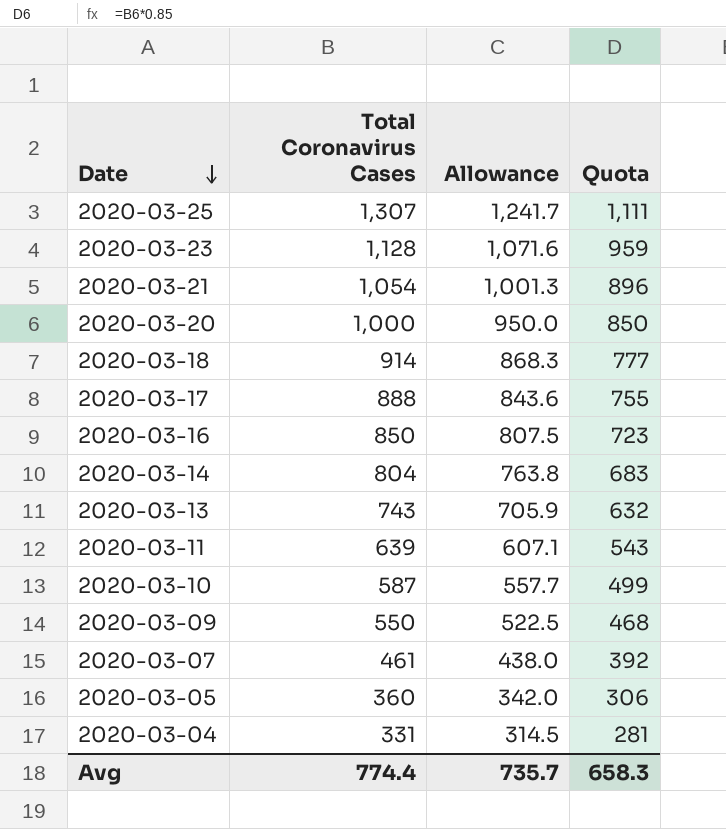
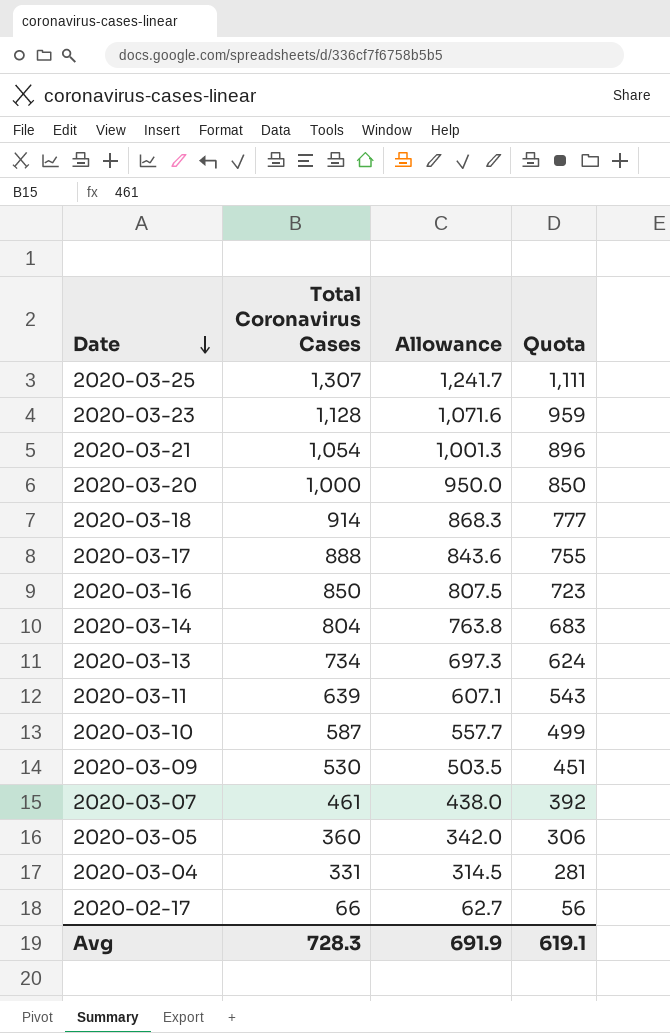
2020-03-13 | Total Coronavirus Cases: 743 -> 734
2020-03-13 | Allowance: 705.9 -> 697.3
2020-03-13 | Quota: 632 -> 624
2020-03-09 | Total Coronavirus Cases: 550 -> 530
2020-03-09 | Allowance: 522.5 -> 503.5
2020-03-09 | Quota: 468 -> 451
row 2020-02-17: none -> 66 | 62.7 | 56
Avg | Total Coronavirus Cases: 774.4 -> 728.3
Avg | Allowance: 735.7 -> 691.9
Avg | Quota: 658.3 -> 619.1

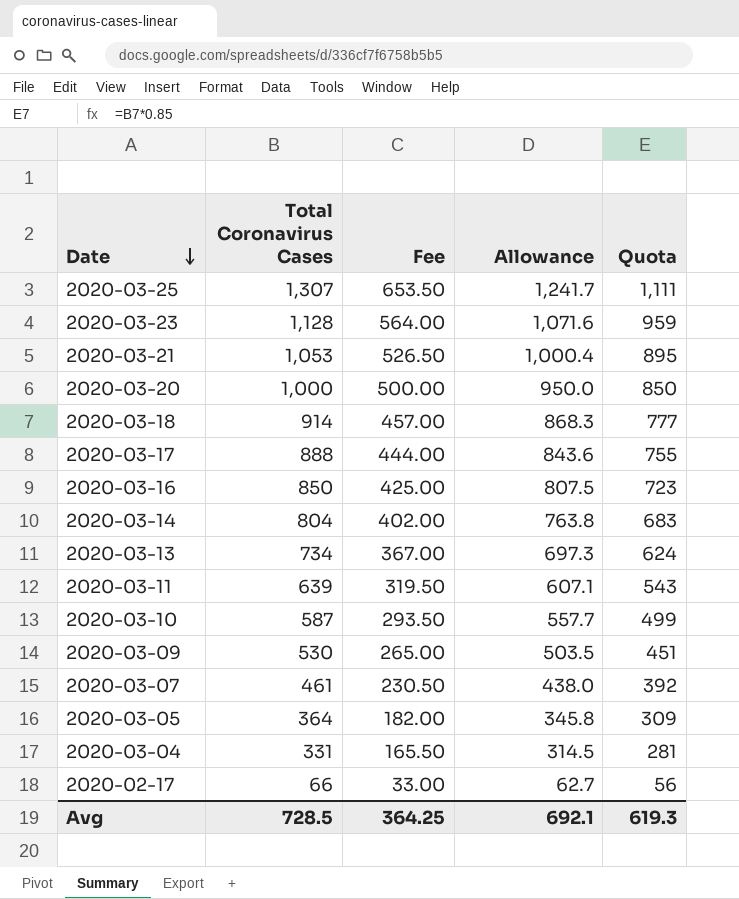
column Fee | formula: none -> [Total Coronavirus Cases] * 0.5
2020-03-21 | Total Coronavirus Cases: 1,054 -> 1,053
2020-03-21 | Allowance: 1,001.3 -> 1,000.4
2020-03-21 | Quota: 896 -> 895
2020-03-05 | Total Coronavirus Cases: 360 -> 364
2020-03-05 | Allowance: 342.0 -> 345.8
2020-03-05 | Quota: 306 -> 309
Avg | Total Coronavirus Cases: 728.3 -> 728.5
Avg | Allowance: 691.9 -> 692.1
Avg | Quota: 619.1 -> 619.3

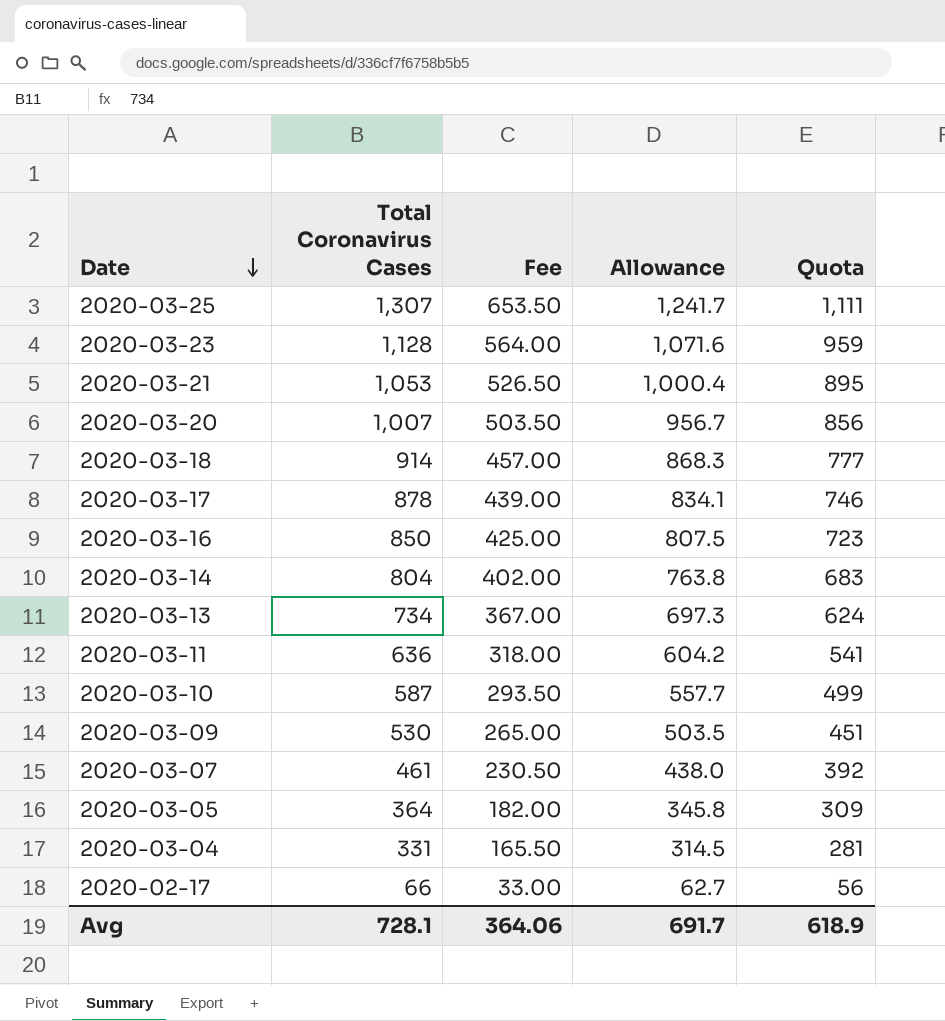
2020-03-20 | Total Coronavirus Cases: 1,000 -> 1,007
2020-03-20 | Fee: 500.00 -> 503.50
2020-03-20 | Allowance: 950.0 -> 956.7
2020-03-20 | Quota: 850 -> 856
2020-03-17 | Total Coronavirus Cases: 888 -> 878
2020-03-17 | Fee: 444.00 -> 439.00
2020-03-17 | Allowance: 843.6 -> 834.1
2020-03-17 | Quota: 755 -> 746
2020-03-11 | Total Coronavirus Cases: 639 -> 636
2020-03-11 | Fee: 319.50 -> 318.00
2020-03-11 | Allowance: 607.1 -> 604.2
2020-03-11 | Quota: 543 -> 541
Avg | Total Coronavirus Cases: 728.5 -> 728.1
Avg | Fee: 364.25 -> 364.06
Avg | Allowance: 692.1 -> 691.7
Avg | Quota: 619.3 -> 618.9

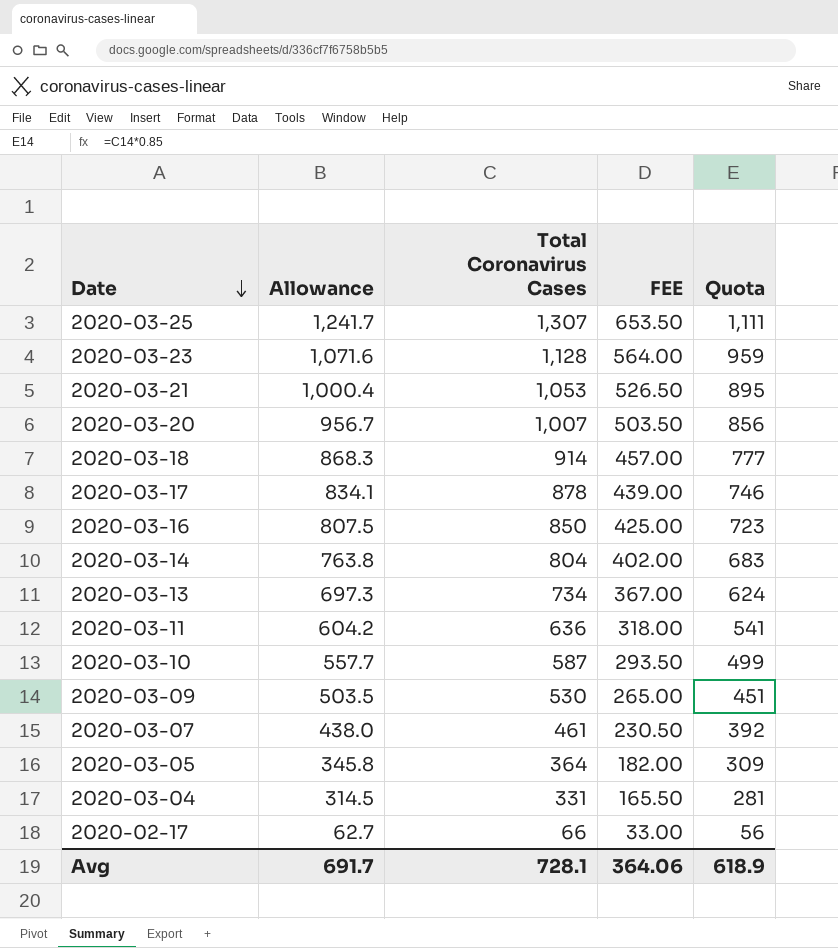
column Allowance | position: 4 -> 2
column name: Fee -> FEE

